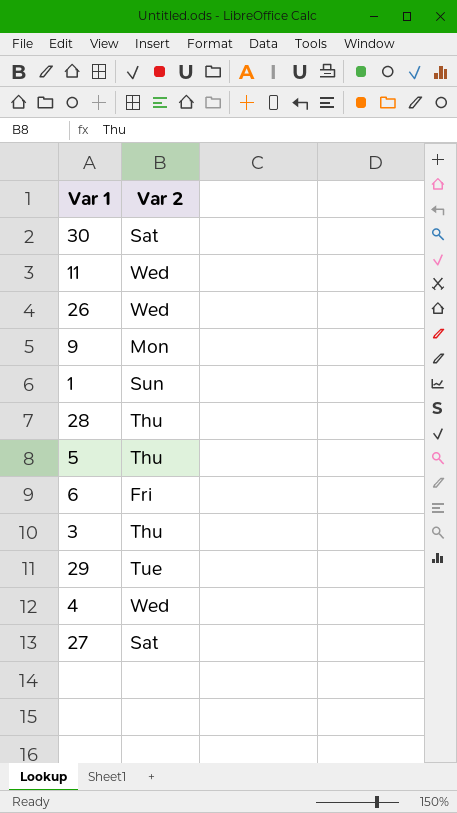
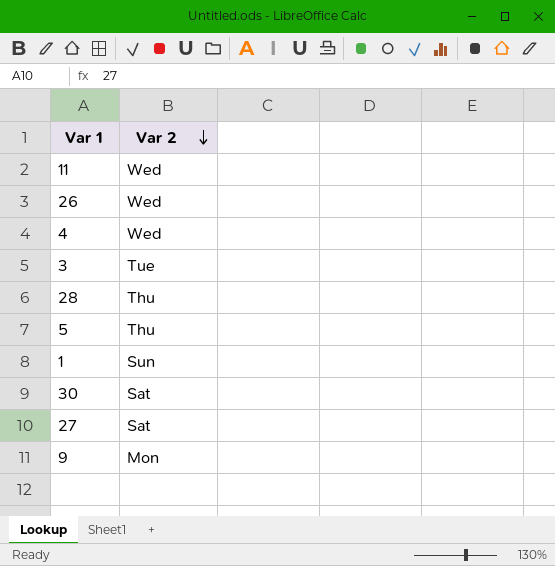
row order: none -> Var 2 descending
row 6: Fri -> none
row 29: Tue -> none
3 | Var 2: Thu -> Tue

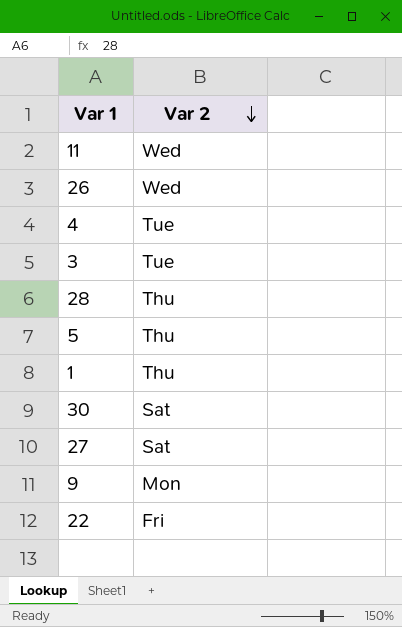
4 | Var 2: Wed -> Tue
1 | Var 2: Sun -> Thu
row 22: none -> Fri

